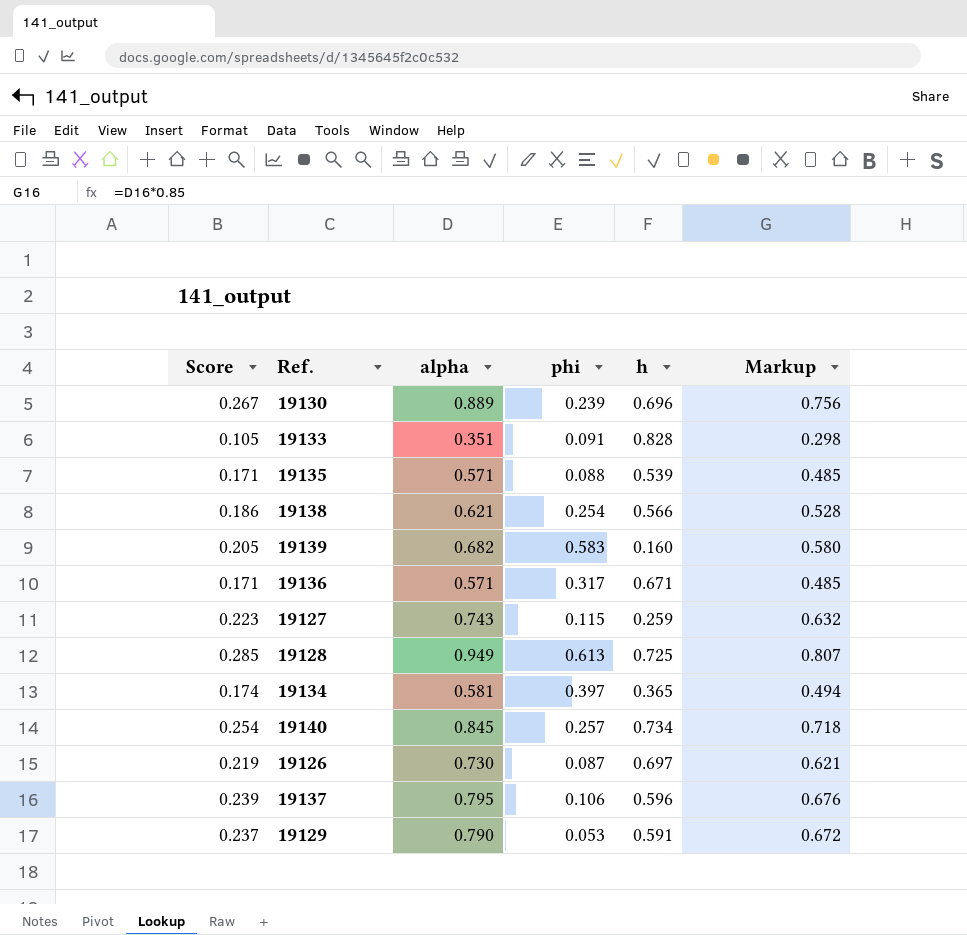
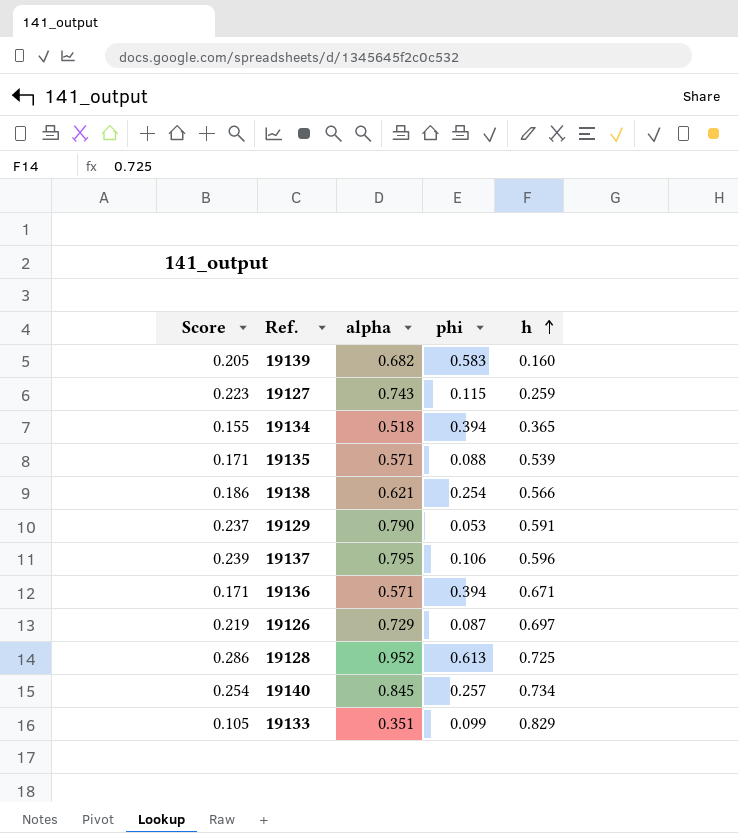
row order: none -> h ascending
column Markup | formula: [alpha] * 0.85 -> none
row 19130: 0.267 | 0.889 | 0.239 | 0.696 | 0.756 -> none
19134 | Score: 0.174 -> 0.155
19134 | alpha: 0.581 -> 0.518
19134 | phi: 0.397 -> 0.394
19136 | phi: 0.317 -> 0.394
19126 | alpha: 0.730 -> 0.729
19128 | Score: 0.285 -> 0.286
19128 | alpha: 0.949 -> 0.952
19133 | phi: 0.091 -> 0.099
19133 | h: 0.828 -> 0.829

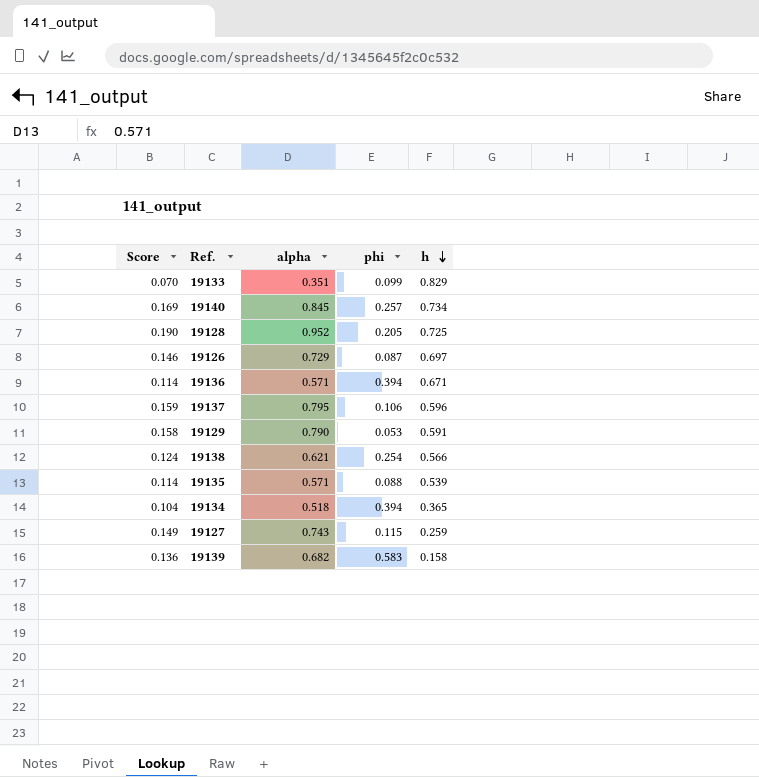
row order: h ascending -> h descending
column Score | formula: [alpha] * 0.3 -> [alpha] * 0.2
19128 | phi: 0.613 -> 0.205
19139 | h: 0.160 -> 0.158

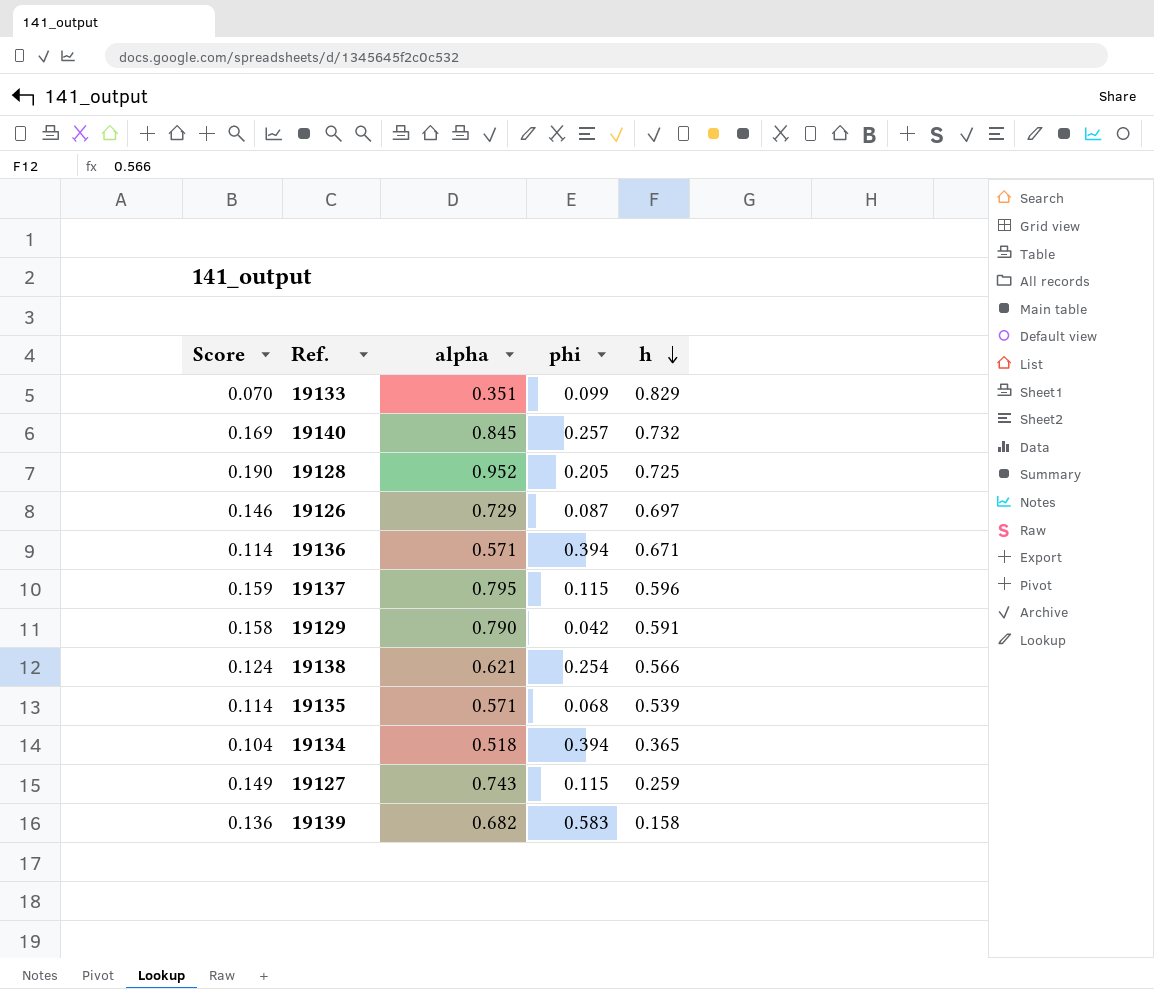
19140 | h: 0.734 -> 0.732
19137 | phi: 0.106 -> 0.115
19129 | phi: 0.053 -> 0.042
19135 | phi: 0.088 -> 0.068

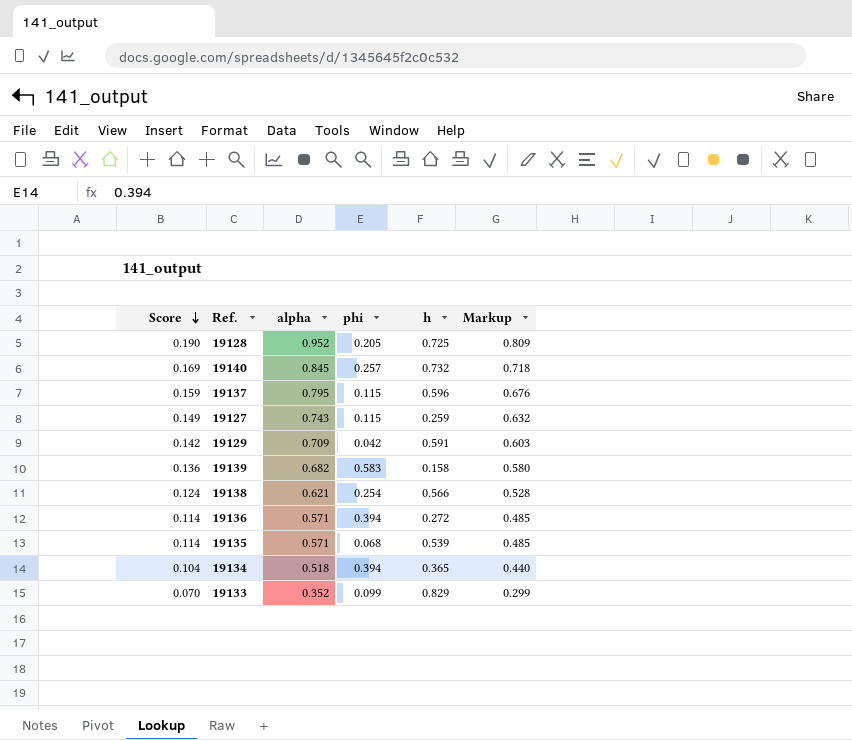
row order: h descending -> Score descending
column Markup | formula: none -> [alpha] * 0.85
row 19126: 0.146 | 0.729 | 0.087 | 0.697 -> none
19129 | Score: 0.158 -> 0.142
19129 | alpha: 0.790 -> 0.709
19136 | h: 0.671 -> 0.272
19133 | alpha: 0.351 -> 0.352

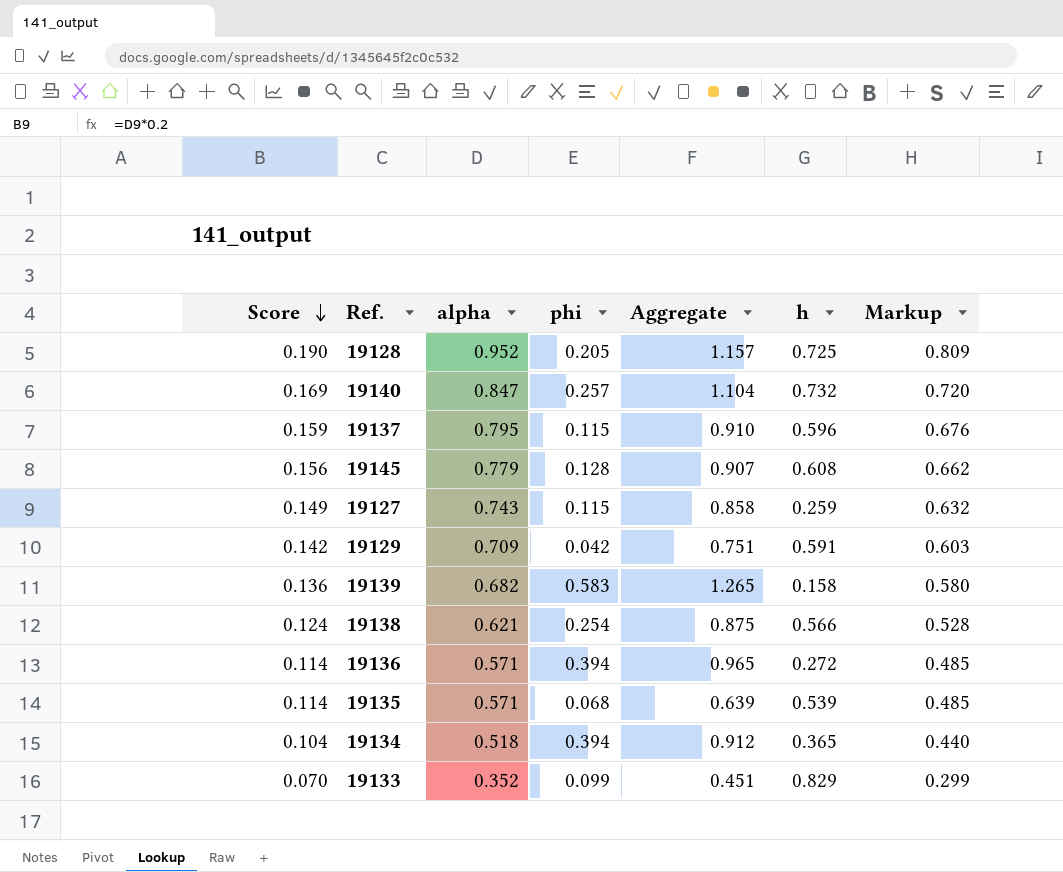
column Aggregate | formula: none -> [alpha] + [phi]
19140 | alpha: 0.845 -> 0.847
19140 | Markup: 0.718 -> 0.720
row 19145: none -> 0.156 | 0.779 | 0.128 | 0.907 | 0.608 | 0.662

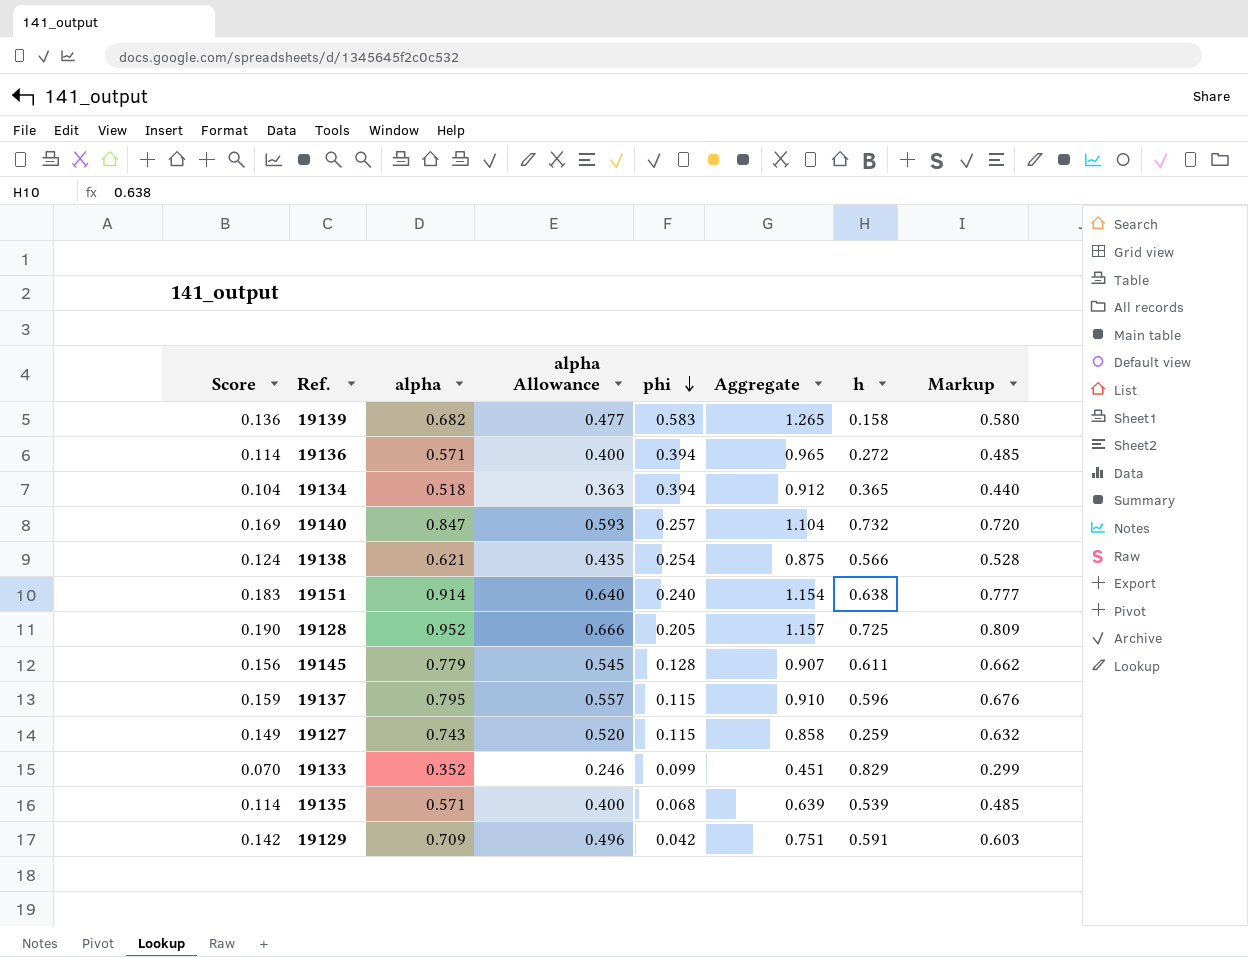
row order: Score descending -> phi descending
column alpha Allowance | formula: none -> [alpha] * 0.7
row 19151: none -> 0.183 | 0.914 | 0.640 | 0.240 | 1.154 | 0.638 | 0.777
19145 | h: 0.608 -> 0.611

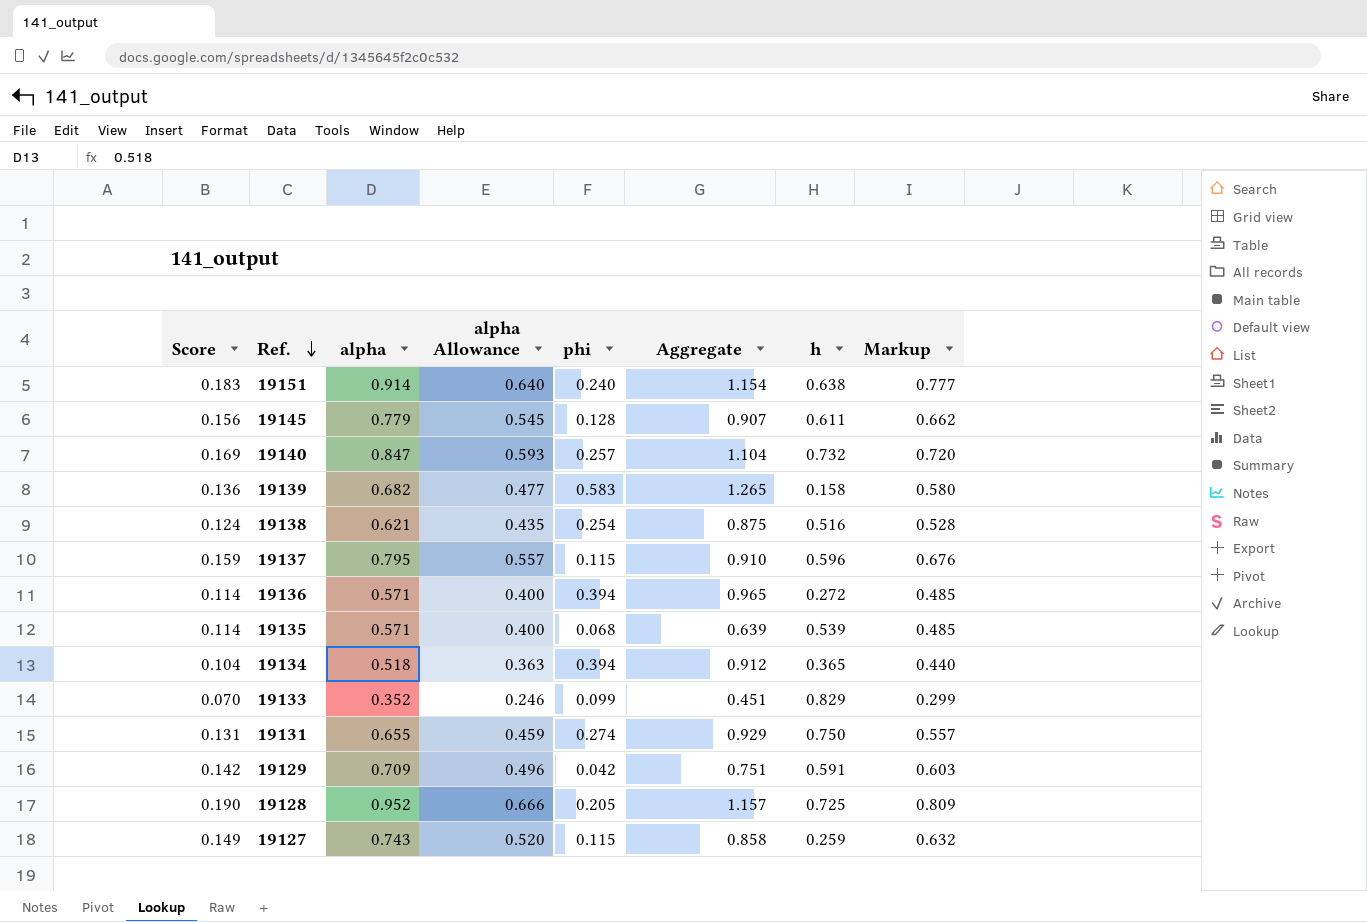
row order: phi descending -> Ref. descending
19138 | h: 0.566 -> 0.516
row 19131: none -> 0.131 | 0.655 | 0.459 | 0.274 | 0.929 | 0.750 | 0.557

